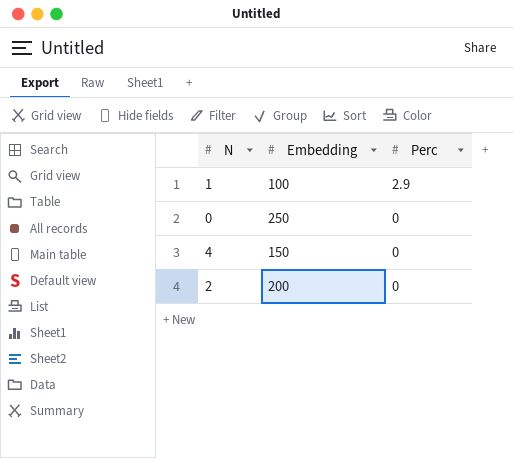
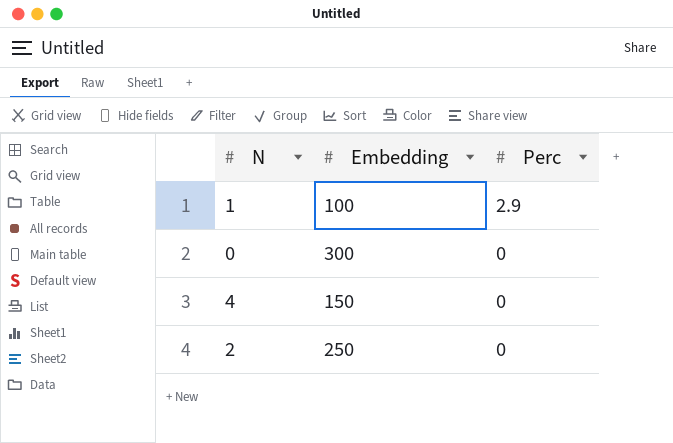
0 | Embedding: 250 -> 300
2 | Embedding: 200 -> 250

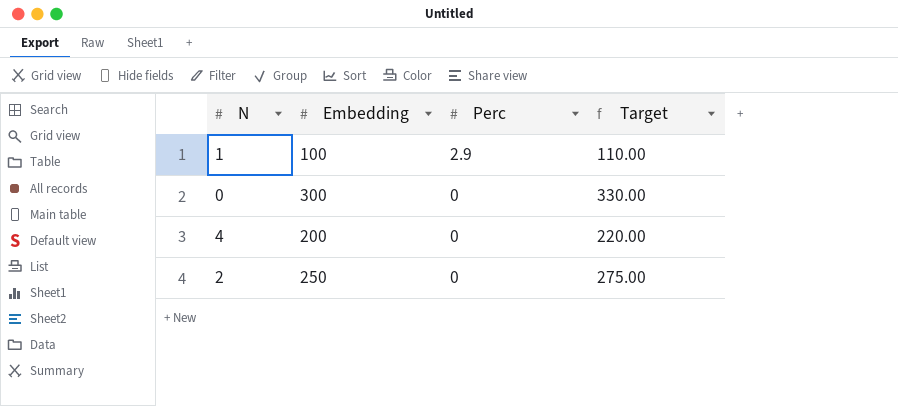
column Target | formula: none -> [Embedding] * 1.1
4 | Embedding: 150 -> 200

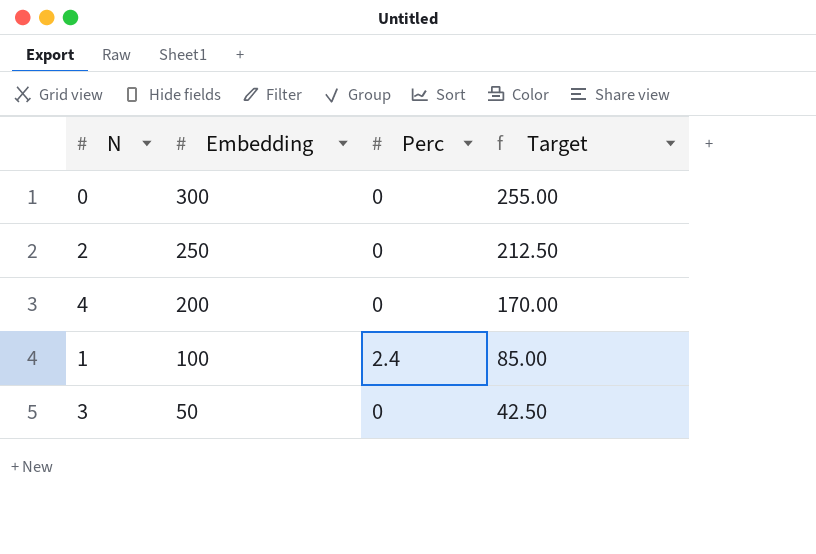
row order: Perc descending -> Embedding descending
column Target | formula: [Embedding] * 1.1 -> [Embedding] * 0.85
1 | Perc: 2.9 -> 2.4
row 3: none -> 50 | 0 | 42.50

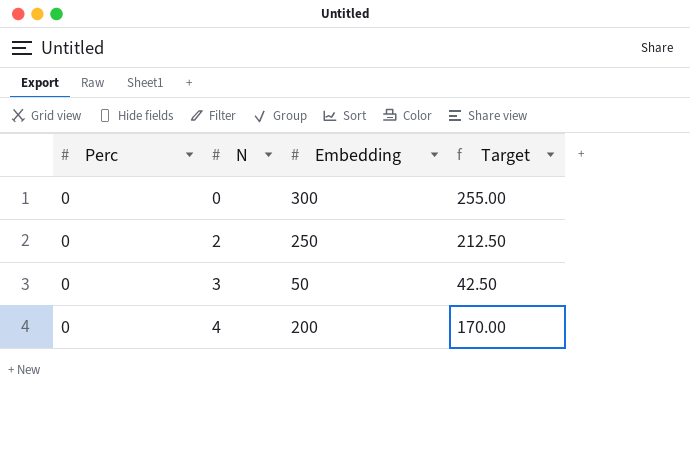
row order: Embedding descending -> N ascending
column Perc | position: 3 -> 1
row 1: 100 | 2.4 | 85.00 -> none

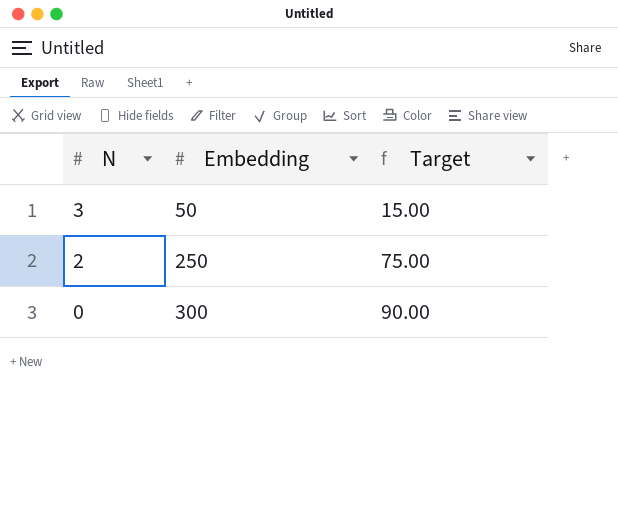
row order: N ascending -> N descending
column Perc | position: 1 -> none
column Target | formula: [Embedding] * 0.85 -> [Embedding] * 0.3
row 4: 0 | 200 | 170.00 -> none

